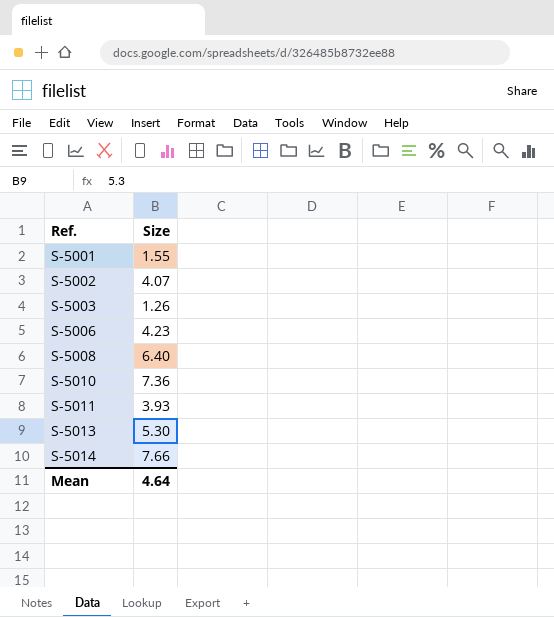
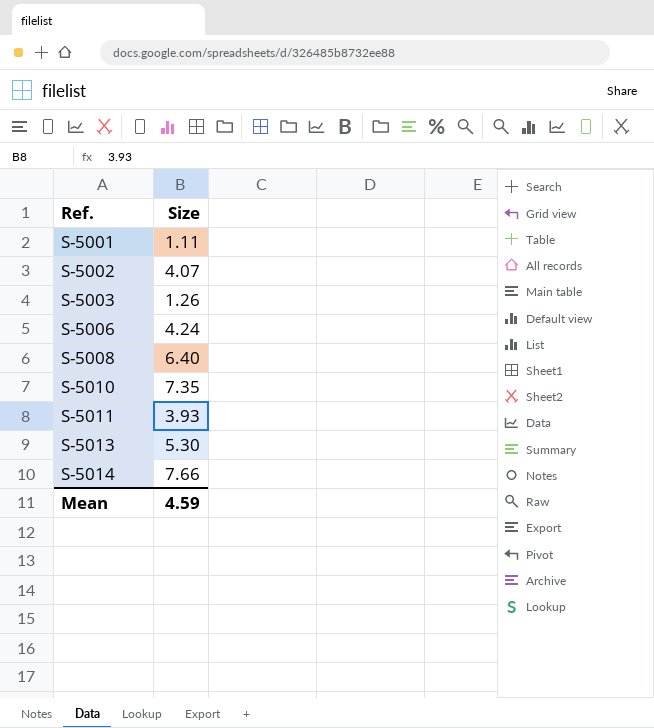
S-5001 | Size: 1.55 -> 1.11
S-5006 | Size: 4.23 -> 4.24
S-5010 | Size: 7.36 -> 7.35
Mean | Size: 4.64 -> 4.59

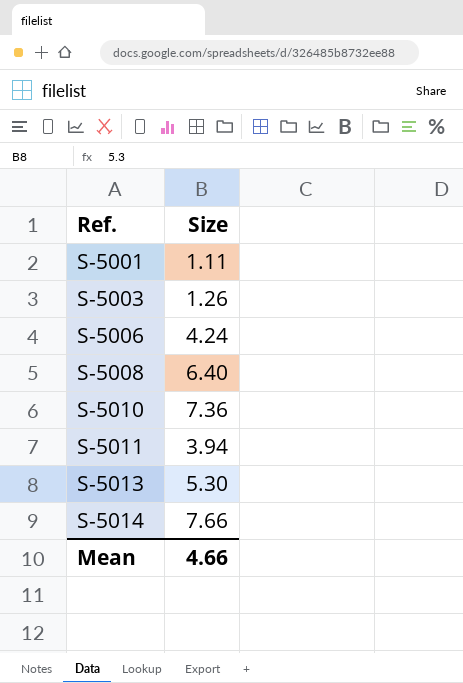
row S-5002: 4.07 -> none
S-5010 | Size: 7.35 -> 7.36
S-5011 | Size: 3.93 -> 3.94
Mean | Size: 4.59 -> 4.66

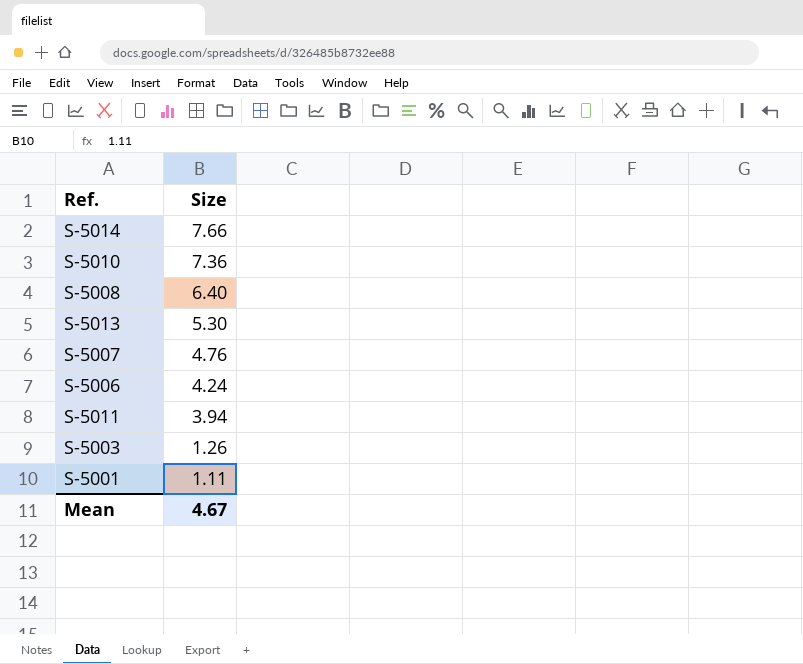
row order: Ref. ascending -> Size descending
row S-5007: none -> 4.76
Mean | Size: 4.66 -> 4.67

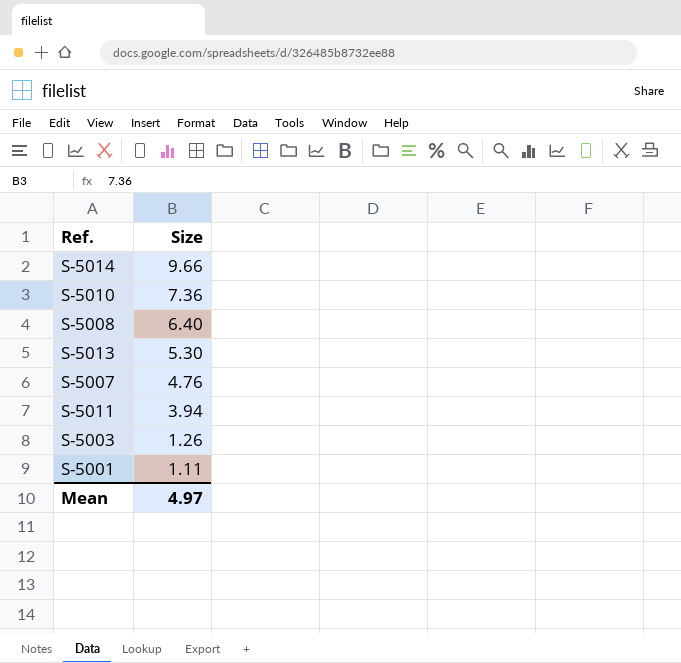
row S-5006: 4.24 -> none
S-5014 | Size: 7.66 -> 9.66
Mean | Size: 4.67 -> 4.97

